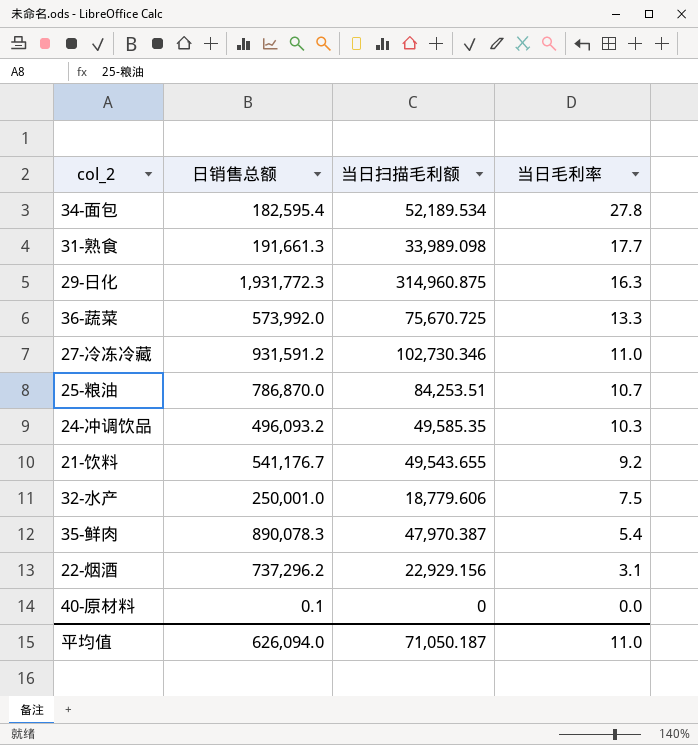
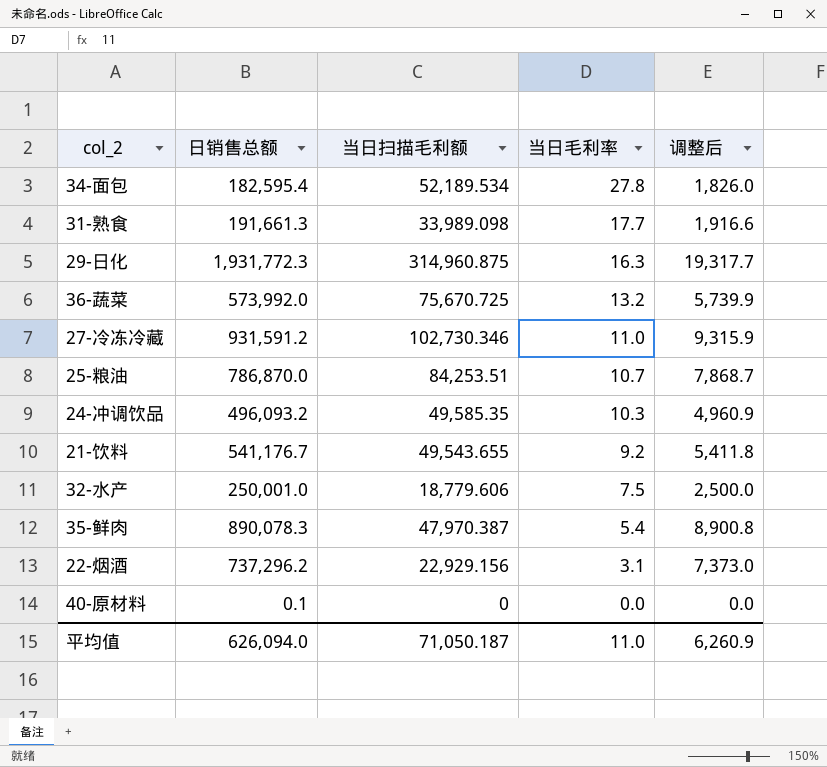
column 调整后 | formula: none -> [日销售总额] * 0.01
36-蔬菜 | 当日毛利率: 13.3 -> 13.2

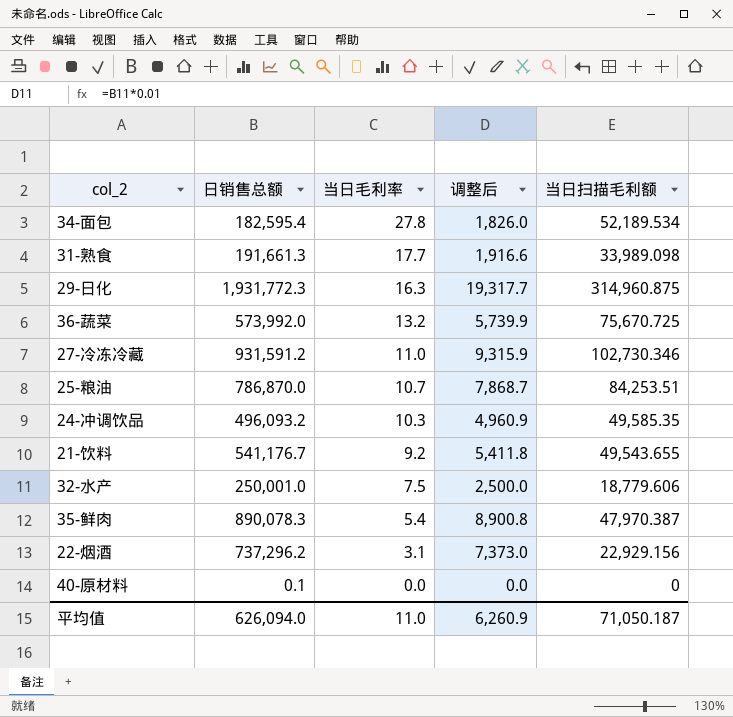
column 当日扫描毛利额 | position: 3 -> 5

